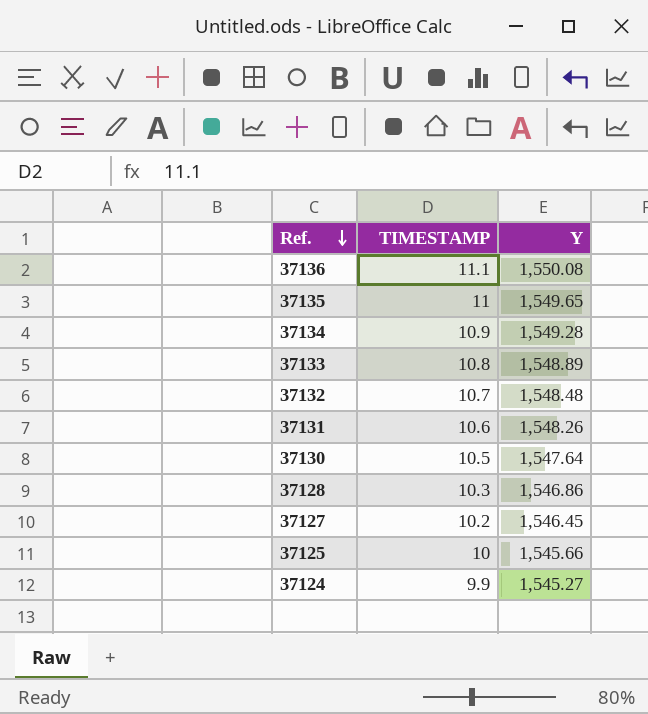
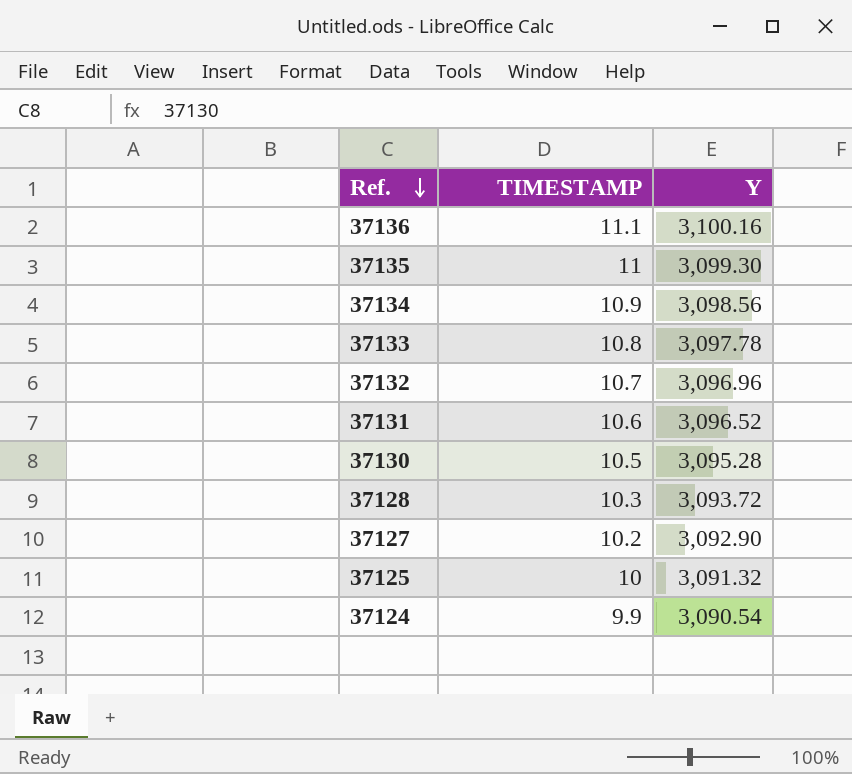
37136 | Y: 1,550.08 -> 3,100.16
37135 | Y: 1,549.65 -> 3,099.30
37134 | Y: 1,549.28 -> 3,098.56
37133 | Y: 1,548.89 -> 3,097.78
37132 | Y: 1,548.48 -> 3,096.96
37131 | Y: 1,548.26 -> 3,096.52
37130 | Y: 1,547.64 -> 3,095.28
37128 | Y: 1,546.86 -> 3,093.72
37127 | Y: 1,546.45 -> 3,092.90
37125 | Y: 1,545.66 -> 3,091.32
37124 | Y: 1,545.27 -> 3,090.54

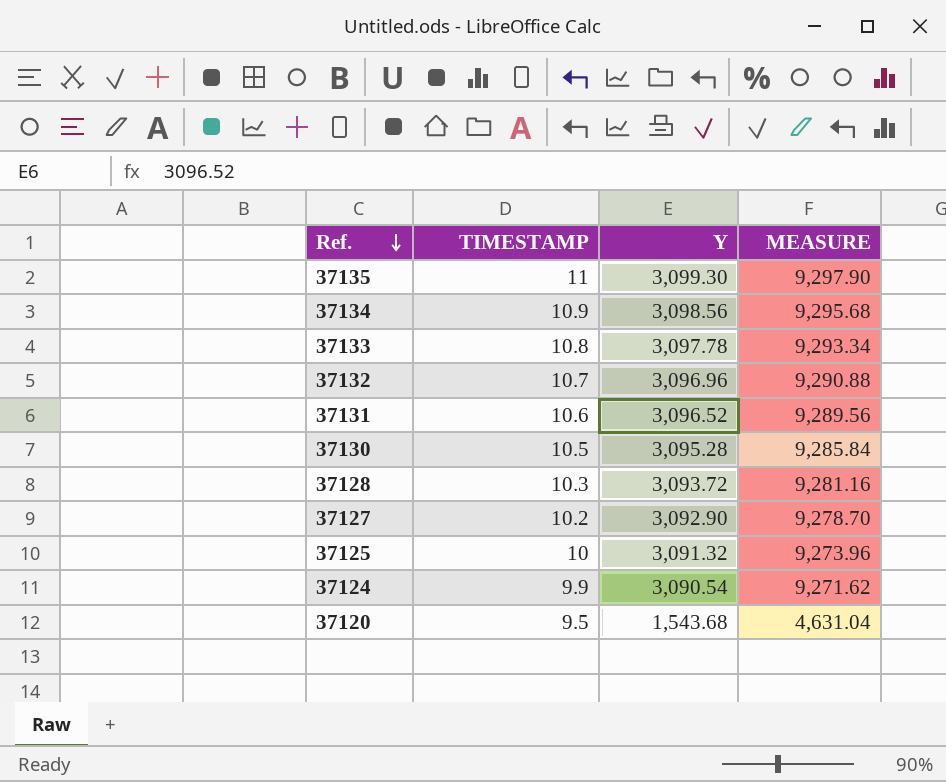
column MEASURE | formula: none -> [Y] * 3
row 37136: 11.1 | 3,100.16 -> none
row 37120: none -> 9.5 | 1,543.68 | 4,631.04

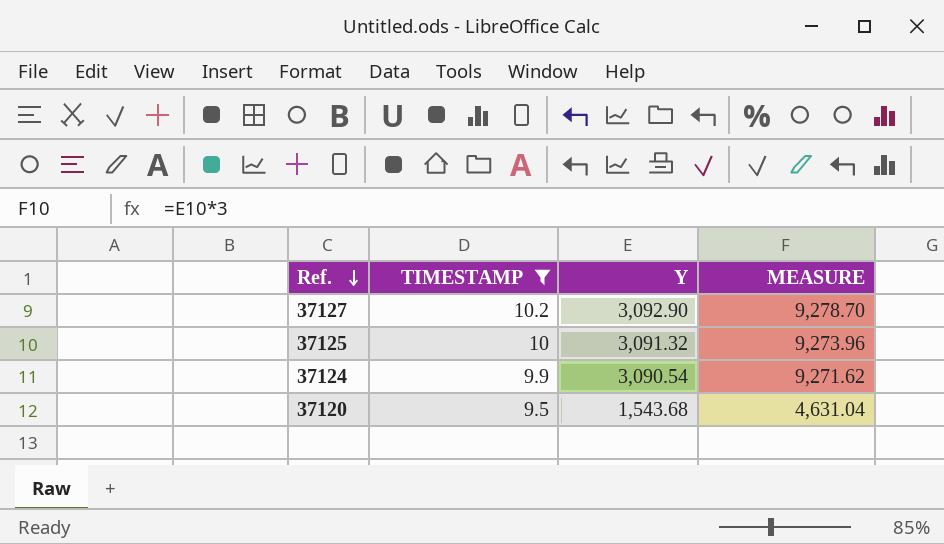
filter: none -> TIMESTAMP <= 10.2

